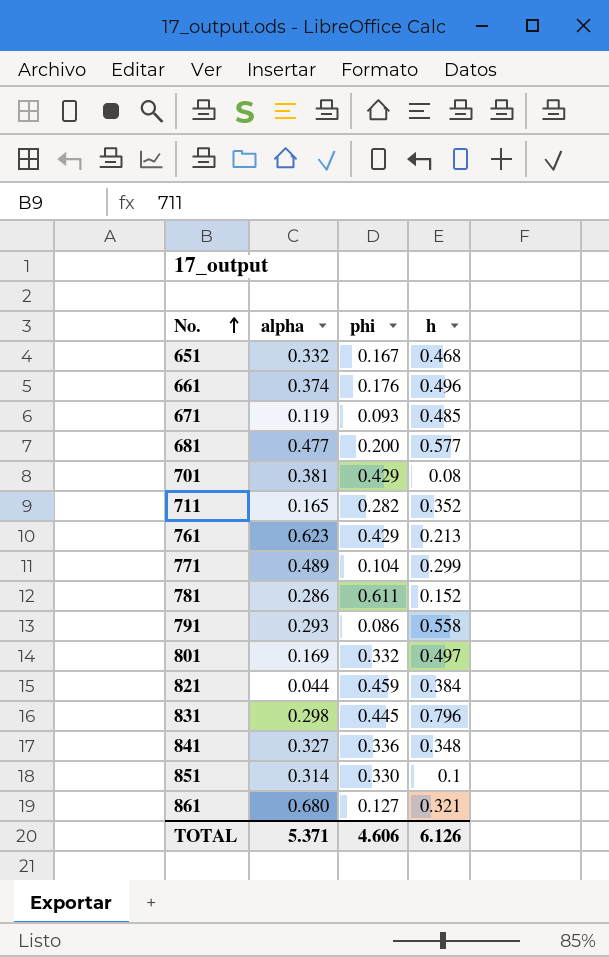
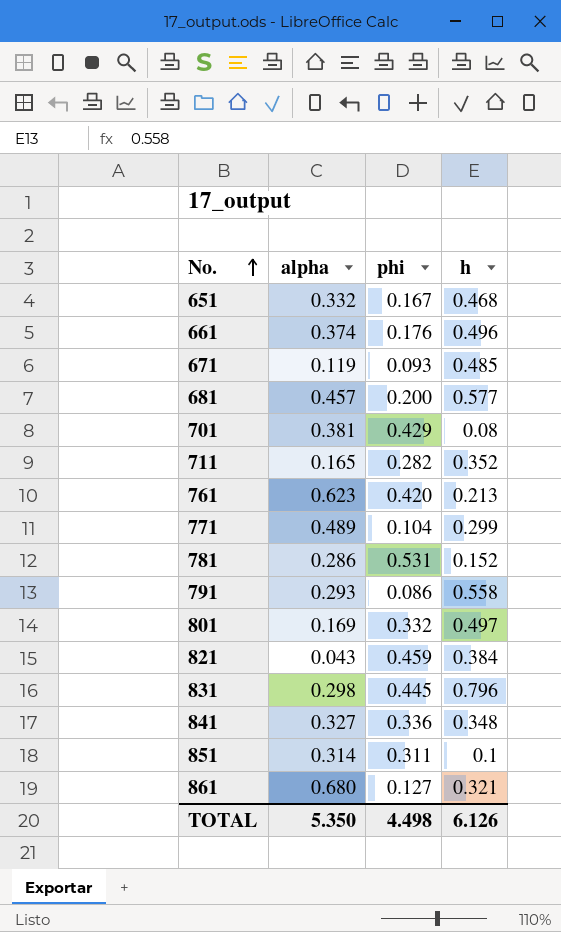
681 | alpha: 0.477 -> 0.457
761 | phi: 0.429 -> 0.420
781 | phi: 0.611 -> 0.531
821 | alpha: 0.044 -> 0.043
851 | phi: 0.330 -> 0.311
TOTAL | alpha: 5.371 -> 5.350
TOTAL | phi: 4.606 -> 4.498

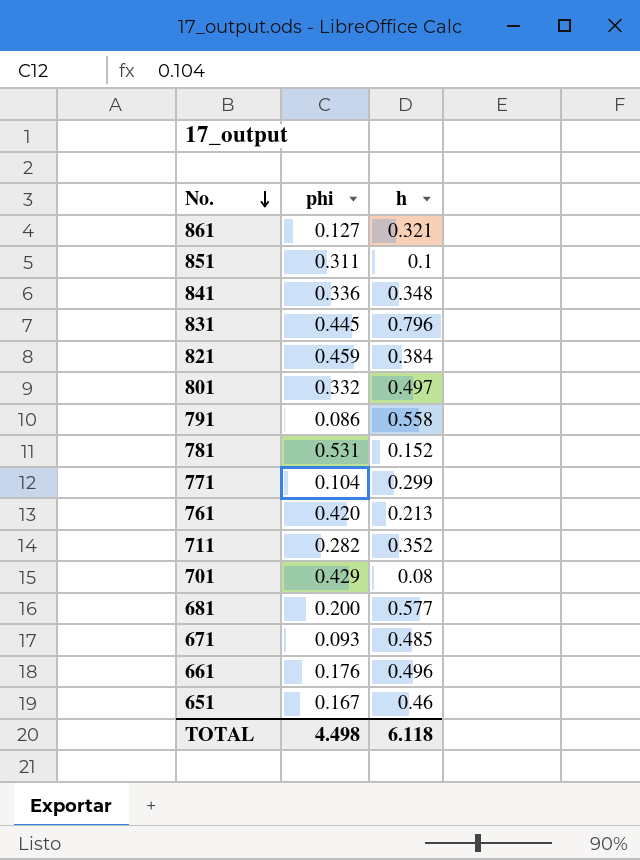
row order: No. ascending -> No. descending
column alpha | position: 2 -> none
651 | h: 0.468 -> 0.46
TOTAL | h: 6.126 -> 6.118

